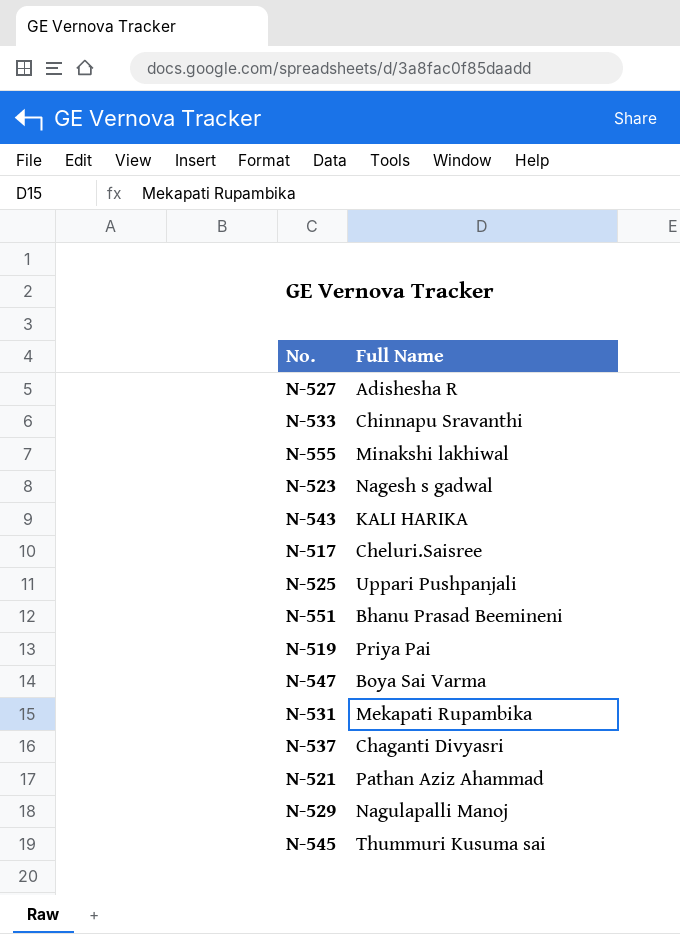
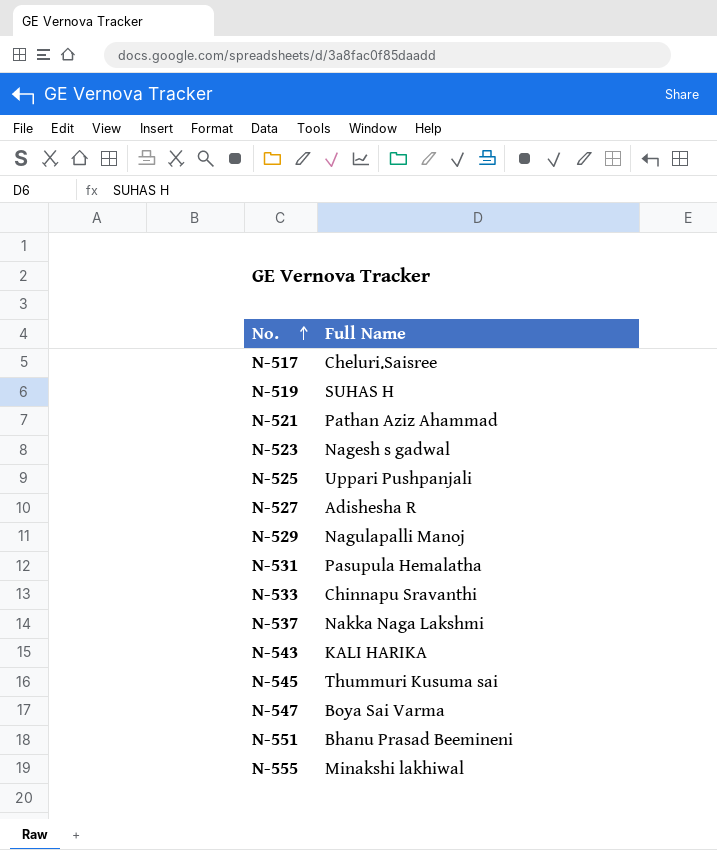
row order: none -> No. ascending
N-519 | Full Name: Priya Pai -> SUHAS H
N-531 | Full Name: Mekapati Rupambika -> Pasupula Hemalatha
N-537 | Full Name: Chaganti Divyasri -> Nakka Naga Lakshmi

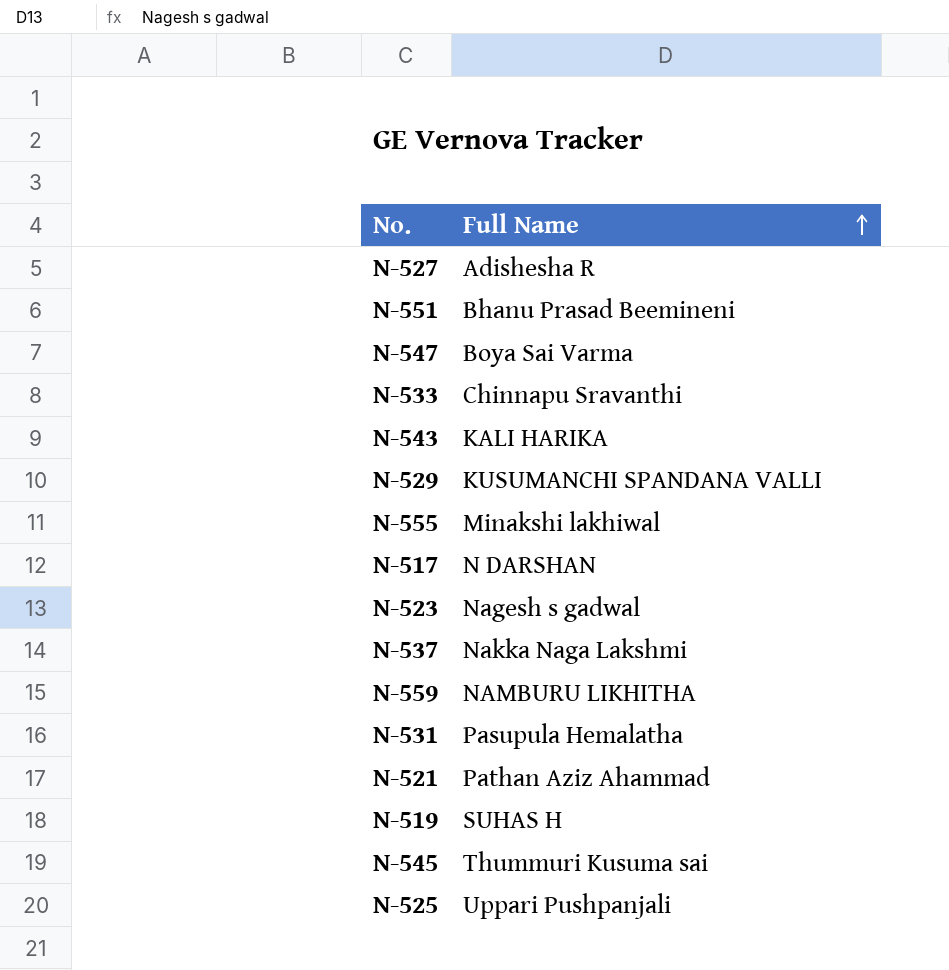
row order: No. ascending -> Full Name ascending
N-529 | Full Name: Nagulapalli Manoj -> KUSUMANCHI SPANDANA VALLI
N-517 | Full Name: Cheluri.Saisree -> N DARSHAN
row N-559: none -> NAMBURU LIKHITHA

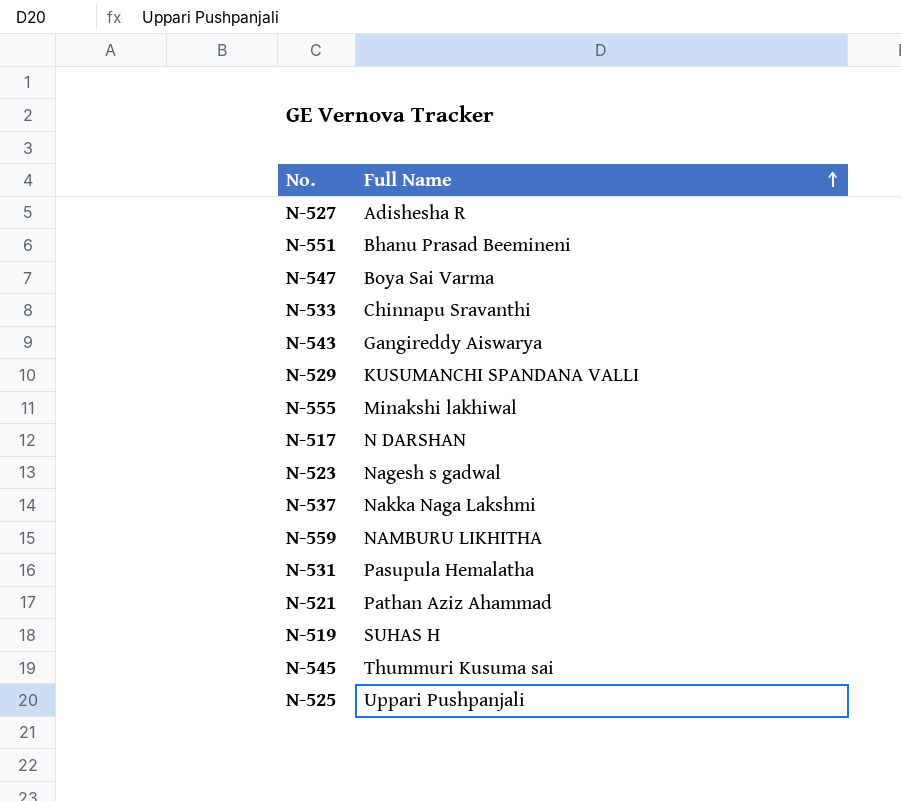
N-543 | Full Name: KALI HARIKA -> Gangireddy Aiswarya

